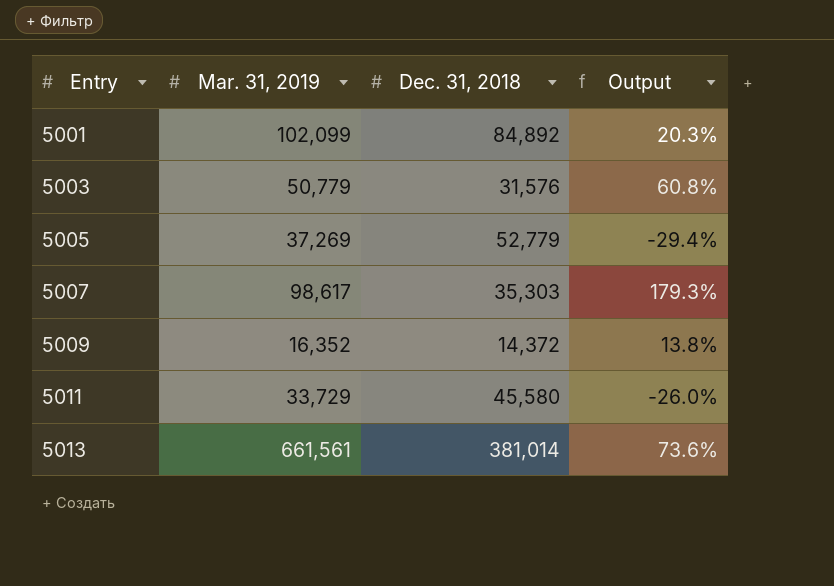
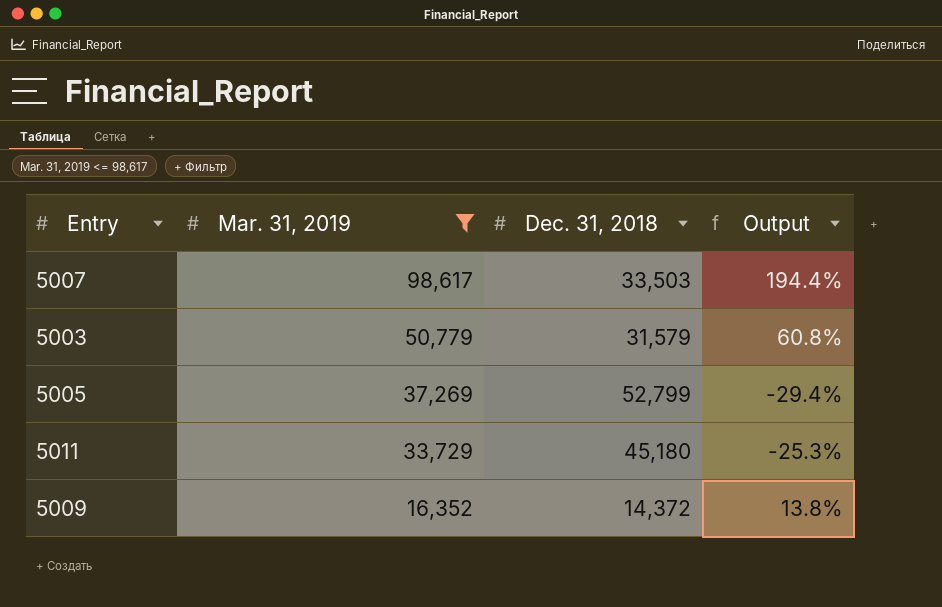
filter: none -> Mar. 31, 2019 <= 98,617
row order: Entry ascending -> Mar. 31, 2019 descending
5007 | Dec. 31, 2018: 35,303 -> 33,503
5007 | Output: 179.3% -> 194.4%
5003 | Dec. 31, 2018: 31,576 -> 31,579
5005 | Dec. 31, 2018: 52,779 -> 52,799
5011 | Dec. 31, 2018: 45,580 -> 45,180
5011 | Output: -26.0% -> -25.3%

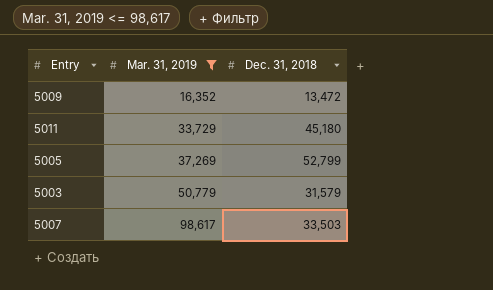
row order: Mar. 31, 2019 descending -> Mar. 31, 2019 ascending
column Output | formula: ([Mar. 31, 2019] - [Dec. 31, 2018]) / [Dec. 31, 2018] -> none
5009 | Dec. 31, 2018: 14,372 -> 13,472

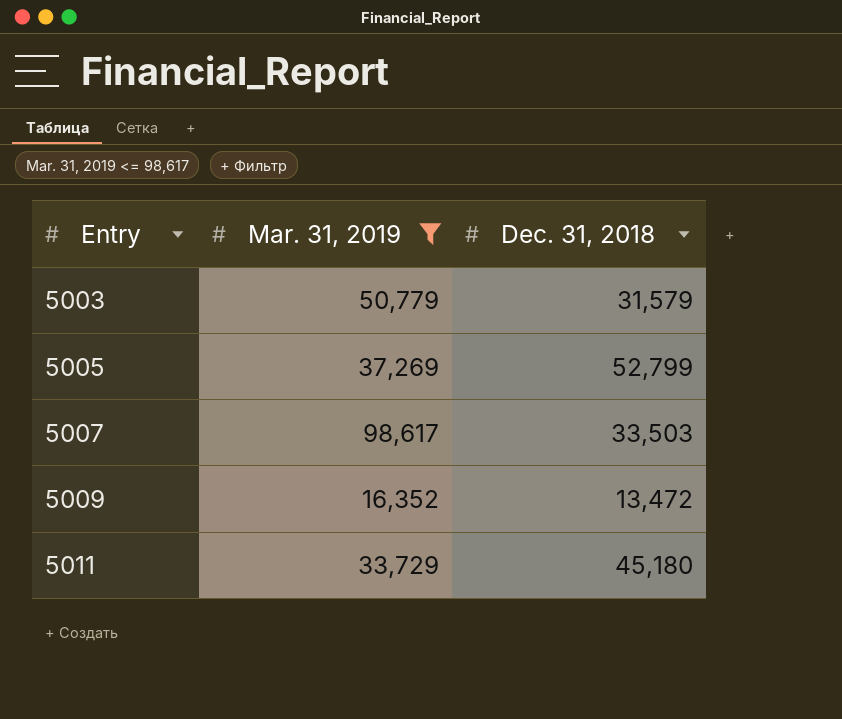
row order: Mar. 31, 2019 ascending -> Entry ascending

